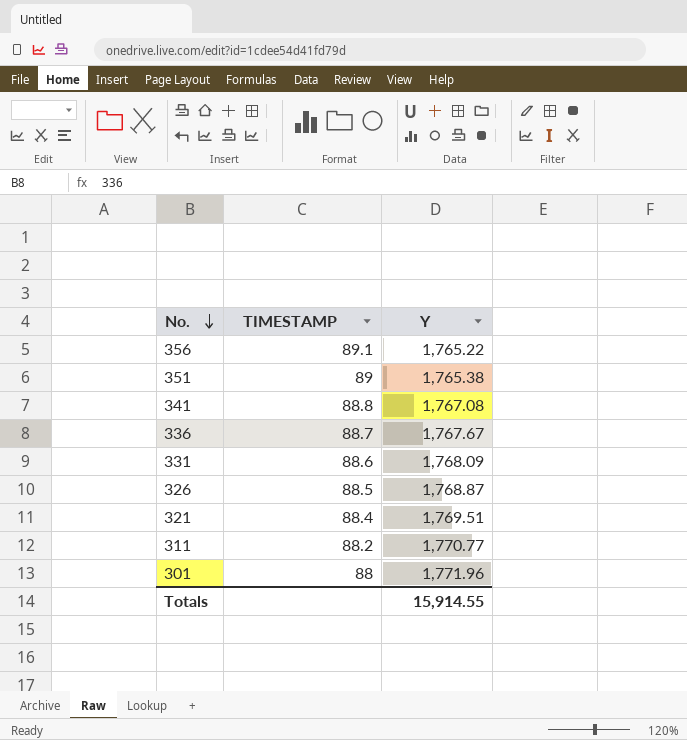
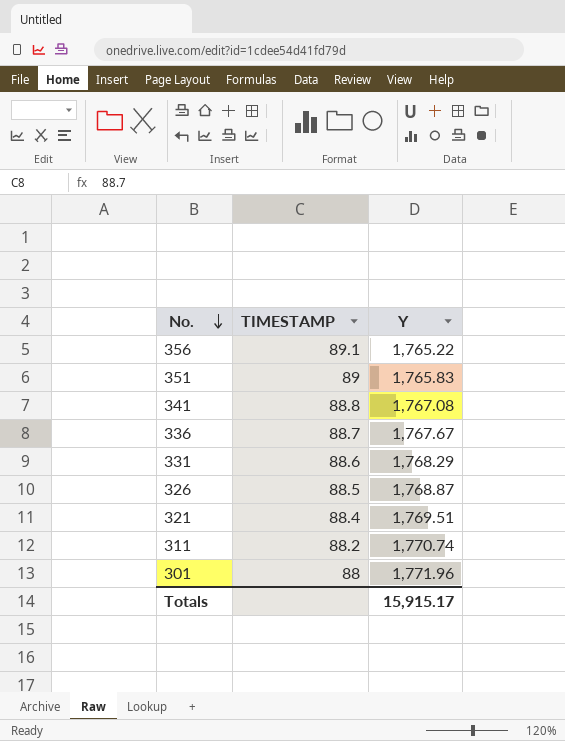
351 | Y: 1,765.38 -> 1,765.83
331 | Y: 1,768.09 -> 1,768.29
311 | Y: 1,770.77 -> 1,770.74
Totals | Y: 15,914.55 -> 15,915.17

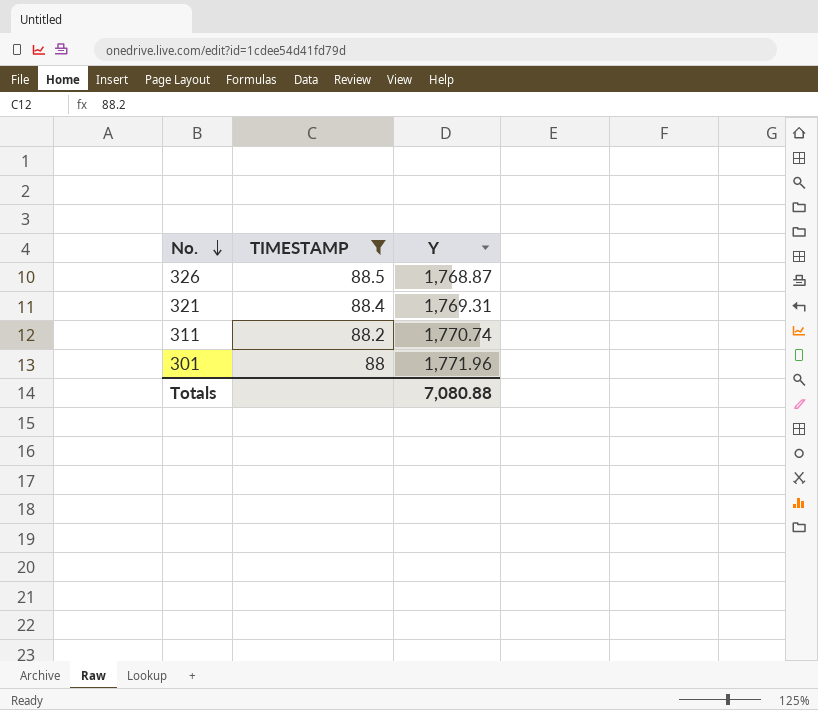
filter: none -> TIMESTAMP <= 88.5
321 | Y: 1,769.51 -> 1,769.31
Totals | Y: 15,915.17 -> 7,080.88

